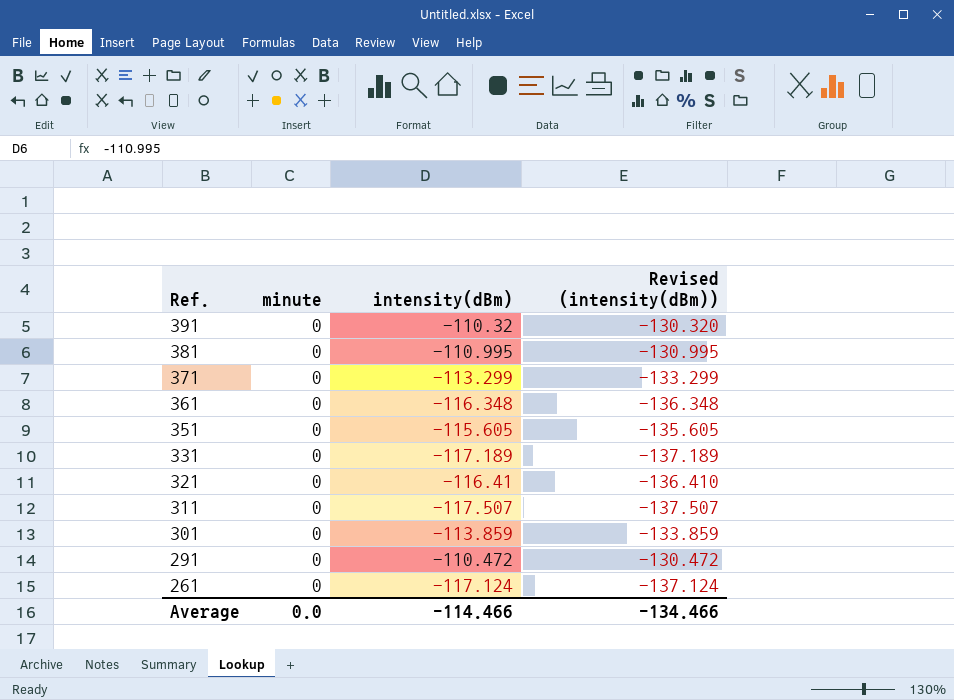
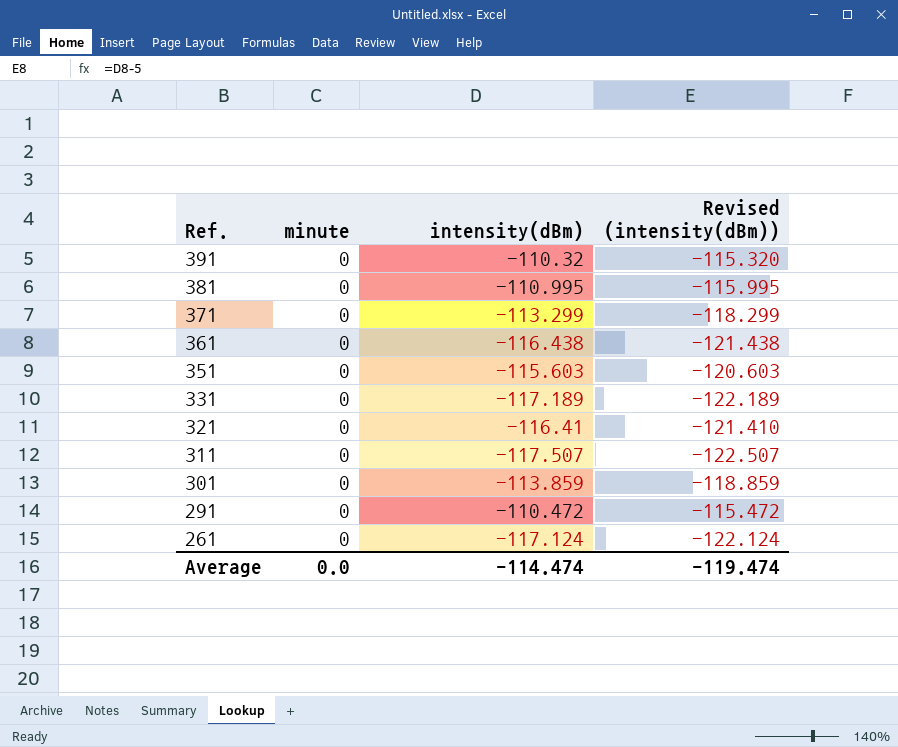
column Revised (intensity(dBm)) | formula: [intensity(dBm)] - 20 -> [intensity(dBm)] - 5
361 | intensity(dBm): -116.348 -> -116.438
351 | intensity(dBm): -115.605 -> -115.603
Average | intensity(dBm): -114.466 -> -114.474
Average | Revised (intensity(dBm)): -134.466 -> -119.474

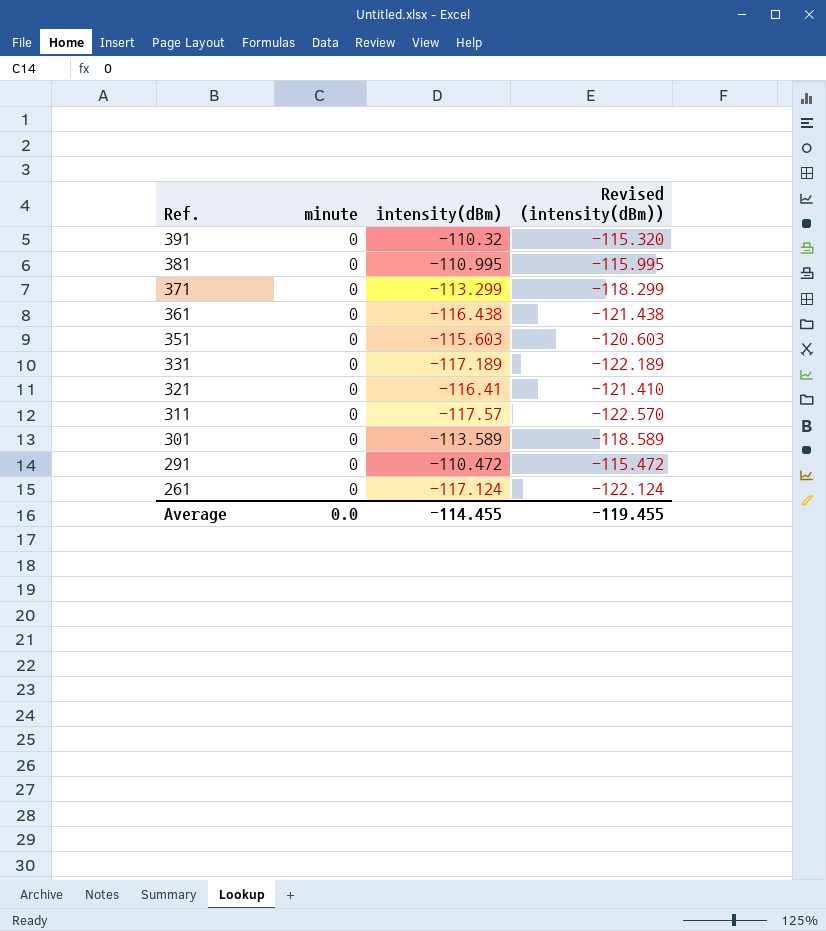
311 | intensity(dBm): -117.507 -> -117.57
311 | Revised (intensity(dBm)): -122.507 -> -122.570
301 | intensity(dBm): -113.859 -> -113.589
301 | Revised (intensity(dBm)): -118.859 -> -118.589
Average | intensity(dBm): -114.474 -> -114.455
Average | Revised (intensity(dBm)): -119.474 -> -119.455

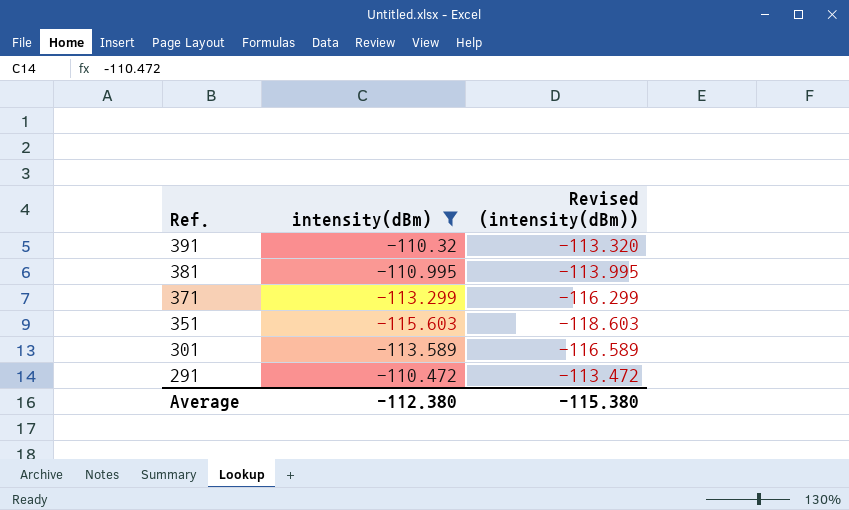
filter: none -> intensity(dBm) >= -115.603
column minute | position: 2 -> none
column Revised (intensity(dBm)) | formula: [intensity(dBm)] - 5 -> [intensity(dBm)] - 3
Average | intensity(dBm): -114.455 -> -112.380
Average | Revised (intensity(dBm)): -119.455 -> -115.380

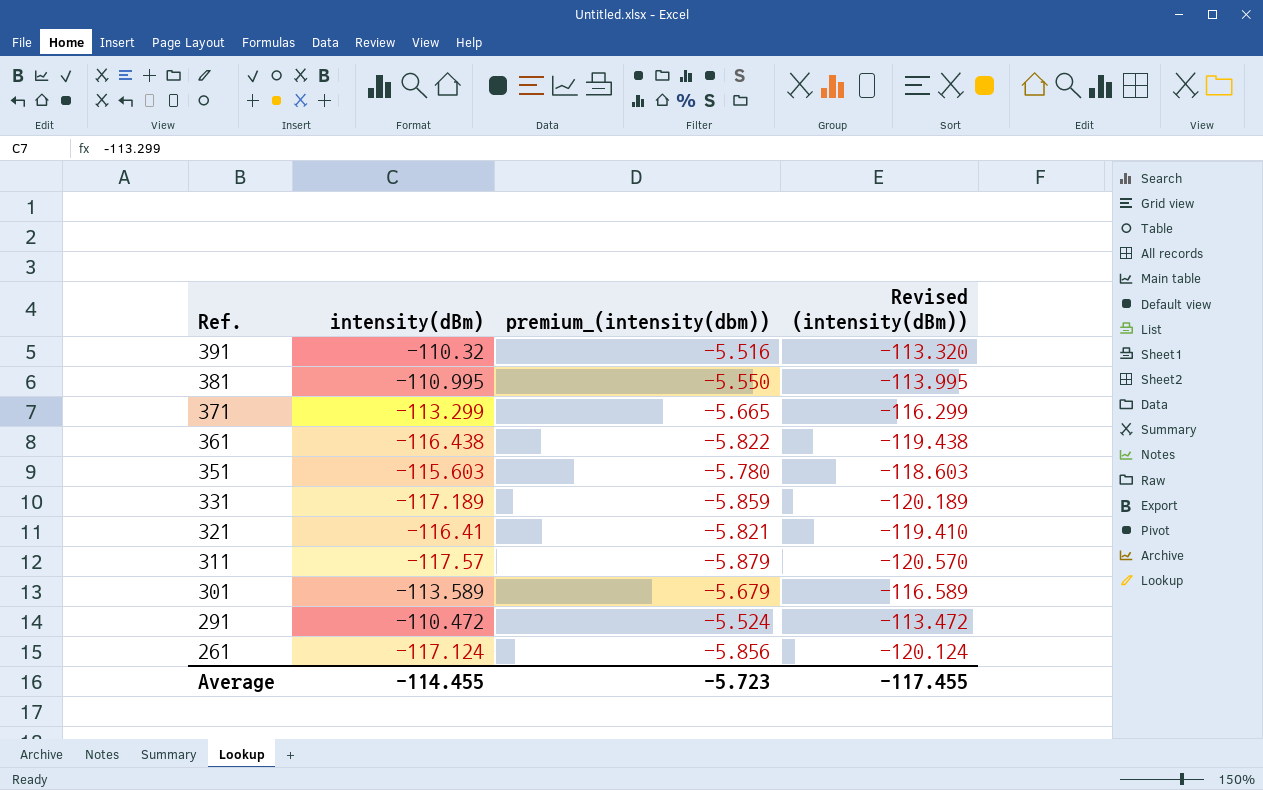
filter: intensity(dBm) >= -115.603 -> none
column premium_(intensity(dbm)) | formula: none -> [intensity(dBm)] * 0.05
Average | intensity(dBm): -112.380 -> -114.455
Average | Revised (intensity(dBm)): -115.380 -> -117.455

